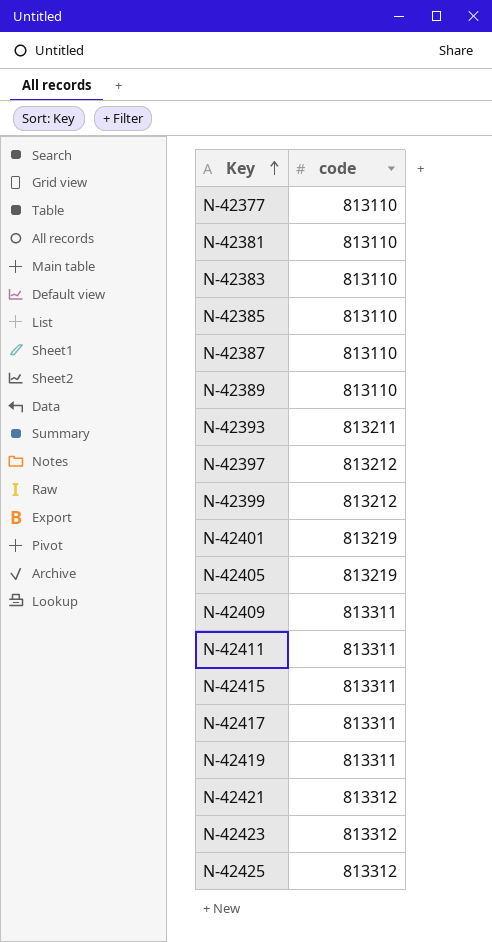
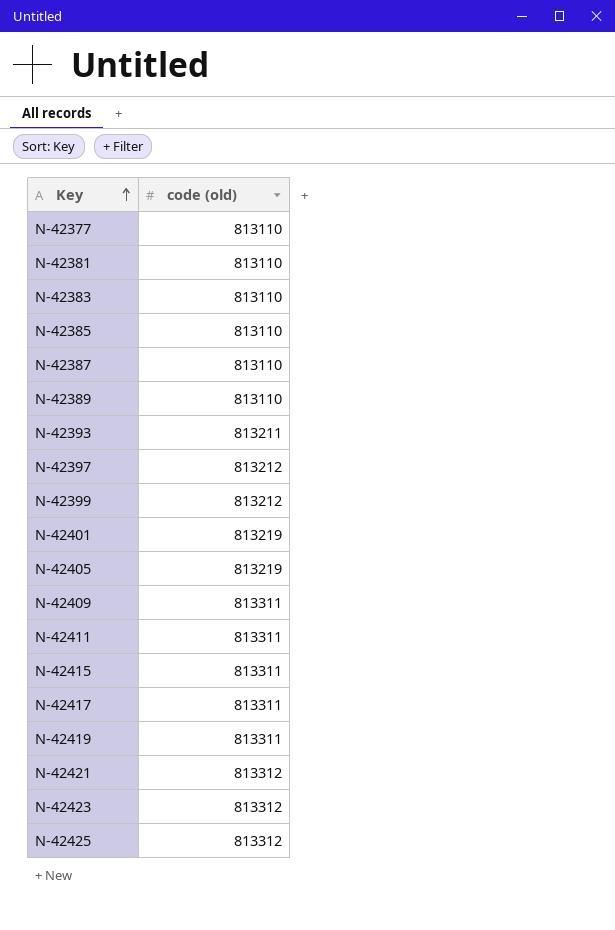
column name: code -> code (old)

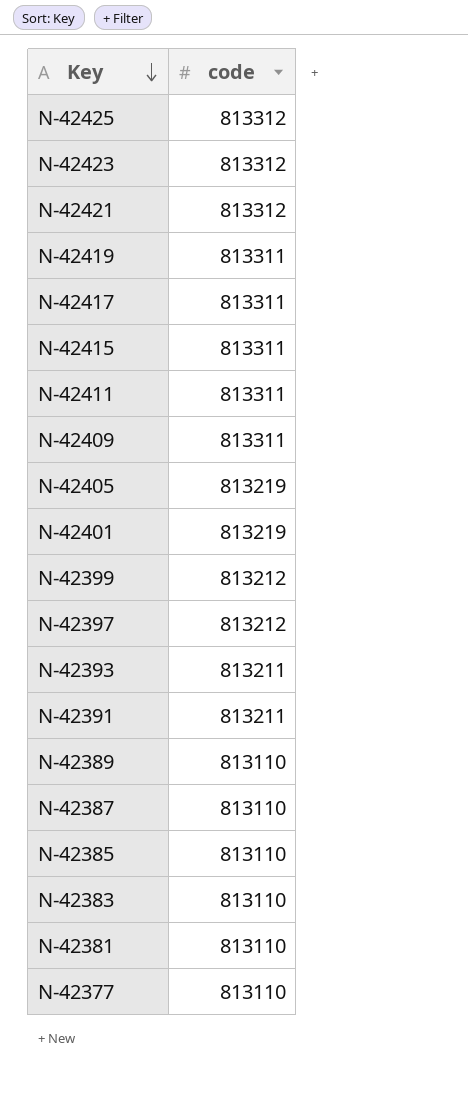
row order: Key ascending -> Key descending
column name: code (old) -> code
row N-42391: none -> 813211

